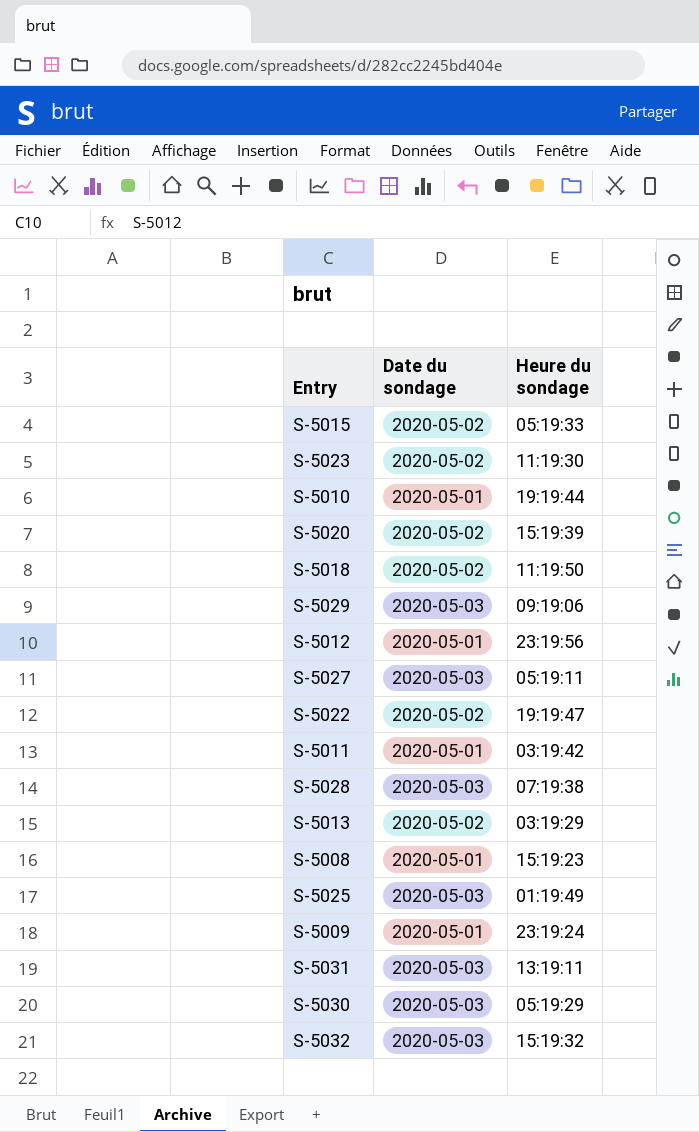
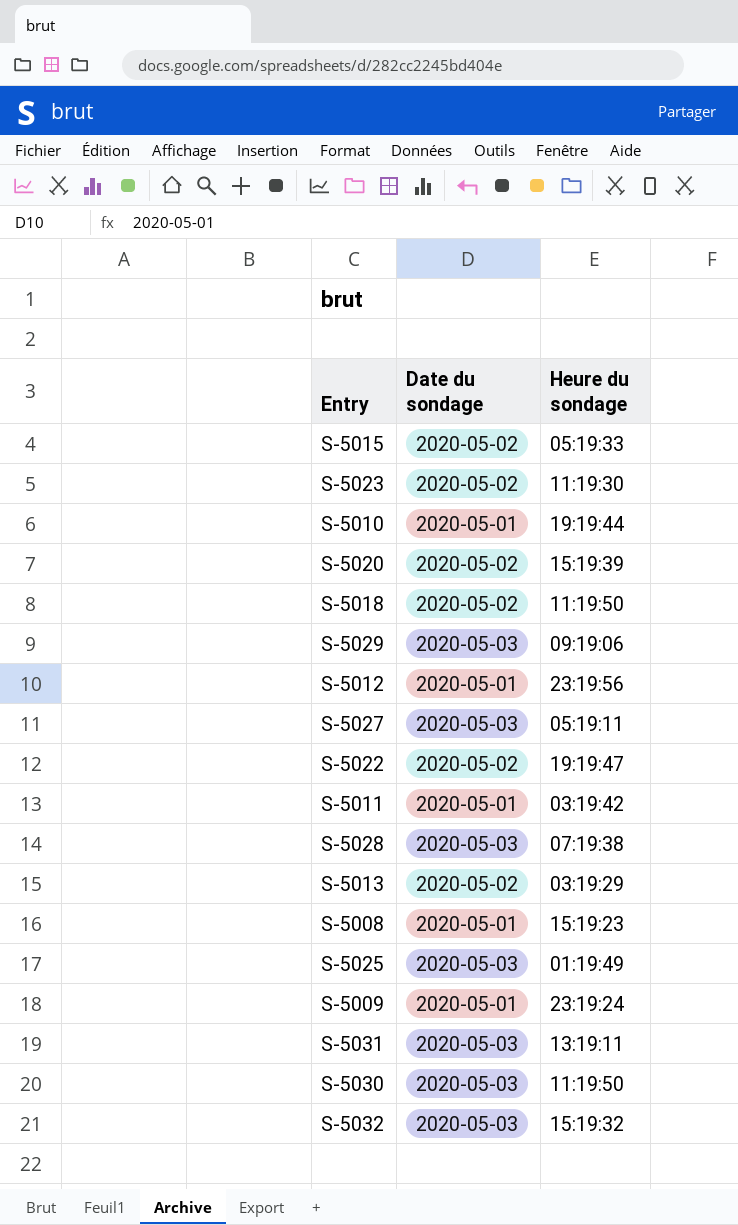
S-5030 | Heure du sondage: 05:19:29 -> 11:19:50

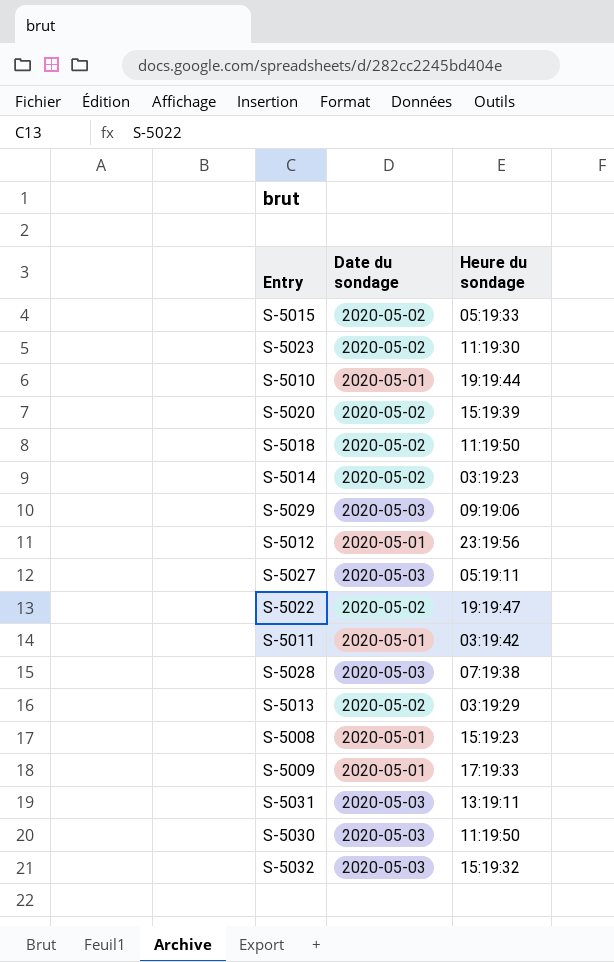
row S-5025: 2020-05-03 | 01:19:49 -> none
row S-5014: none -> 2020-05-02 | 03:19:23
S-5009 | Heure du sondage: 23:19:24 -> 17:19:33

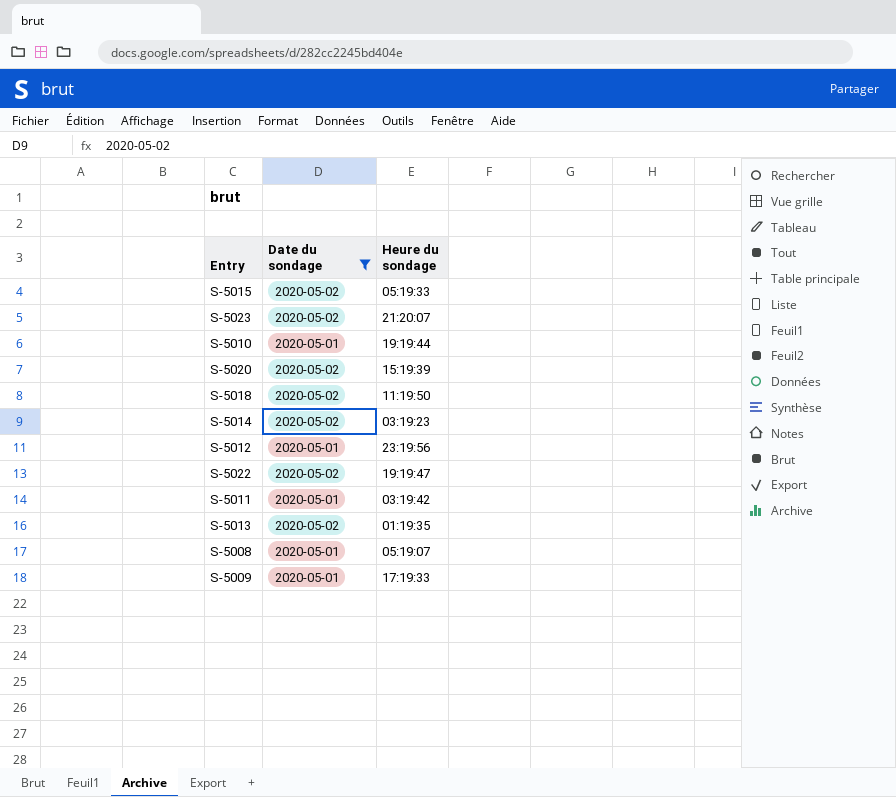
filter: none -> Date du sondage != 2020-05-03
S-5023 | Heure du sondage: 11:19:30 -> 21:20:07
S-5013 | Heure du sondage: 03:19:29 -> 01:19:35
S-5008 | Heure du sondage: 15:19:23 -> 05:19:07

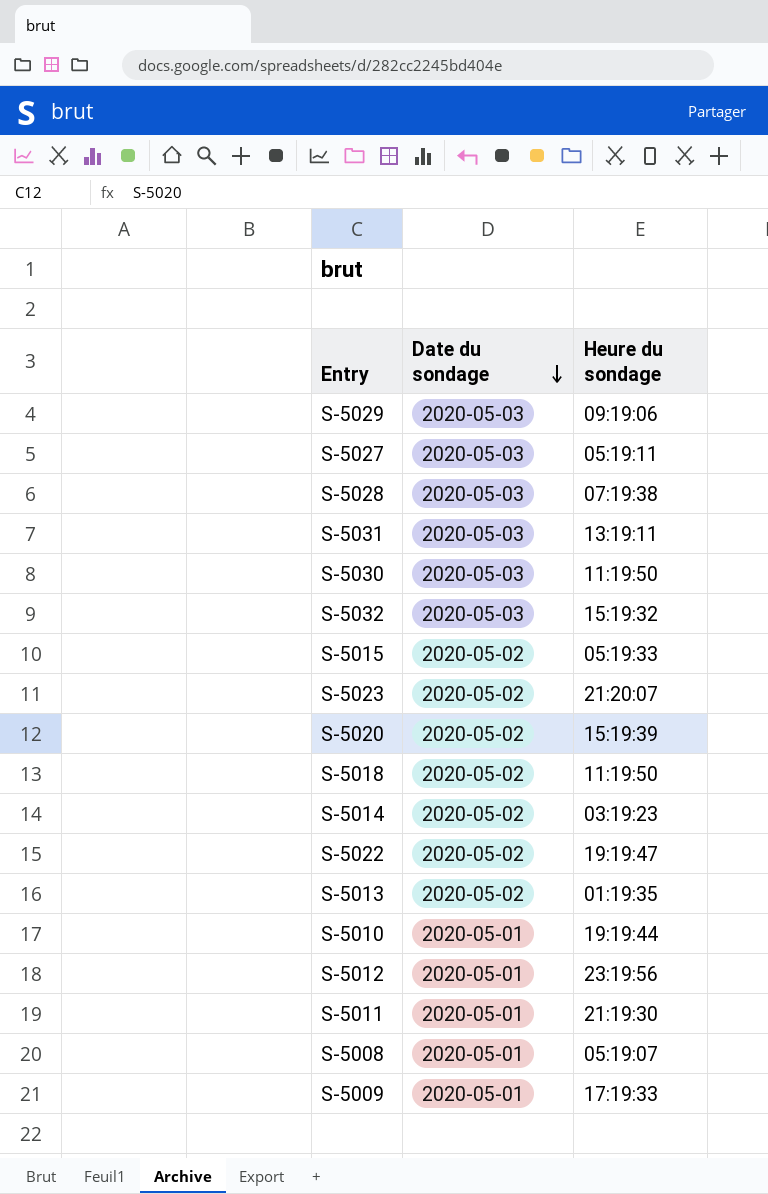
filter: Date du sondage != 2020-05-03 -> none
row order: none -> Date du sondage descending
S-5011 | Heure du sondage: 03:19:42 -> 21:19:30

